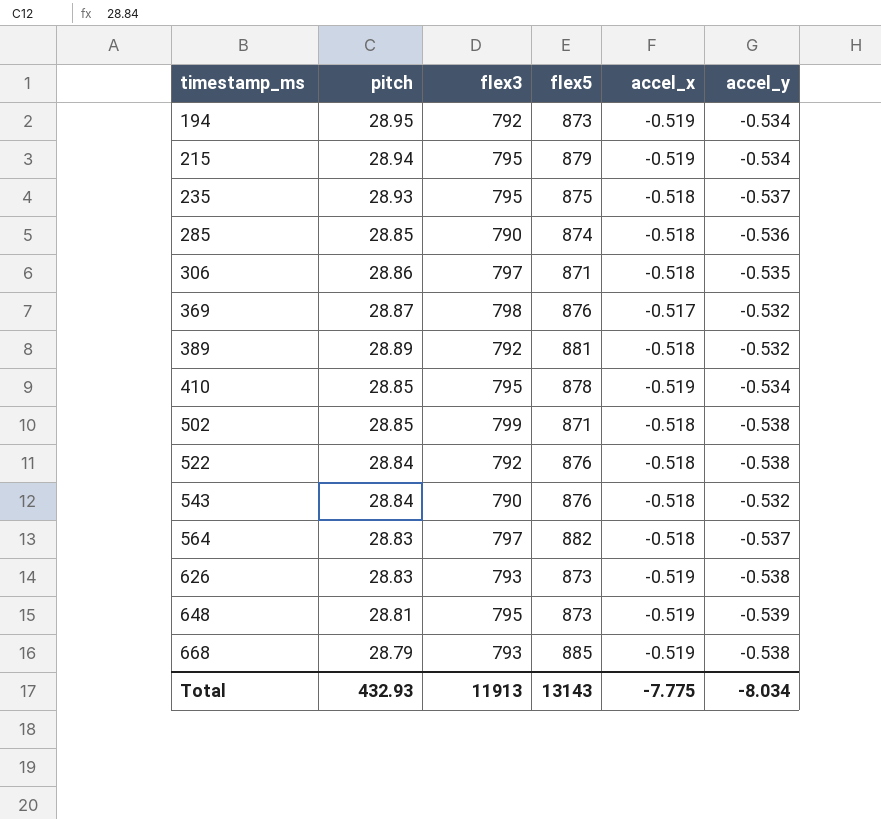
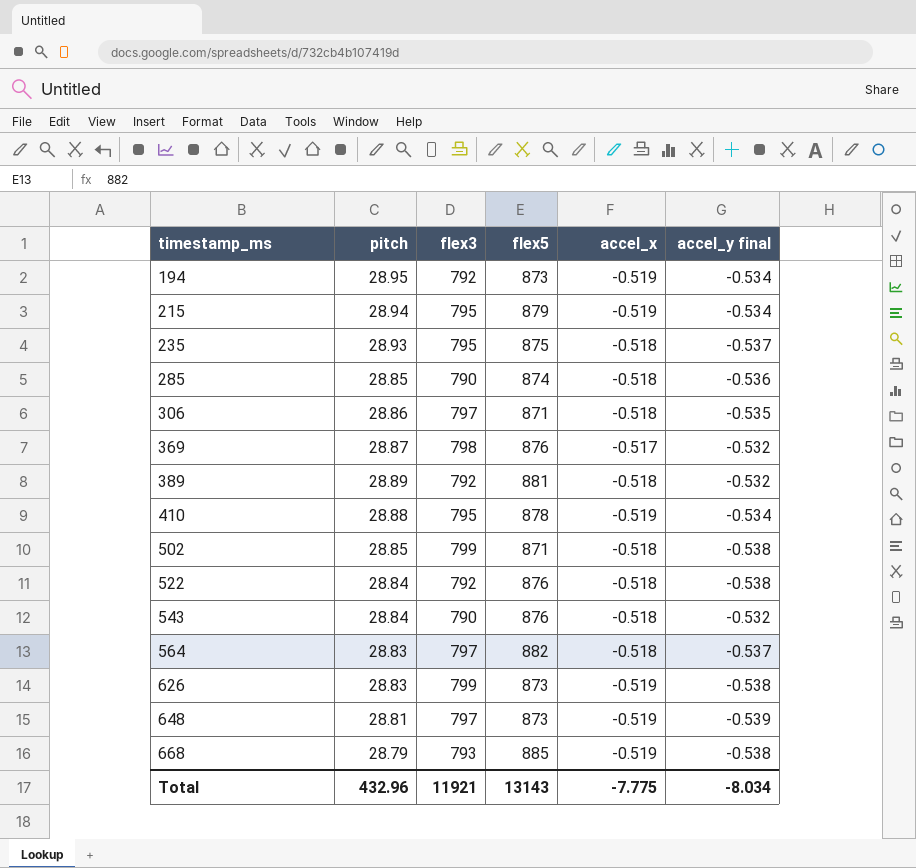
column name: accel_y -> accel_y final
410 | pitch: 28.85 -> 28.88
626 | flex3: 793 -> 799
648 | flex3: 795 -> 797
Total | pitch: 432.93 -> 432.96
Total | flex3: 11913 -> 11921

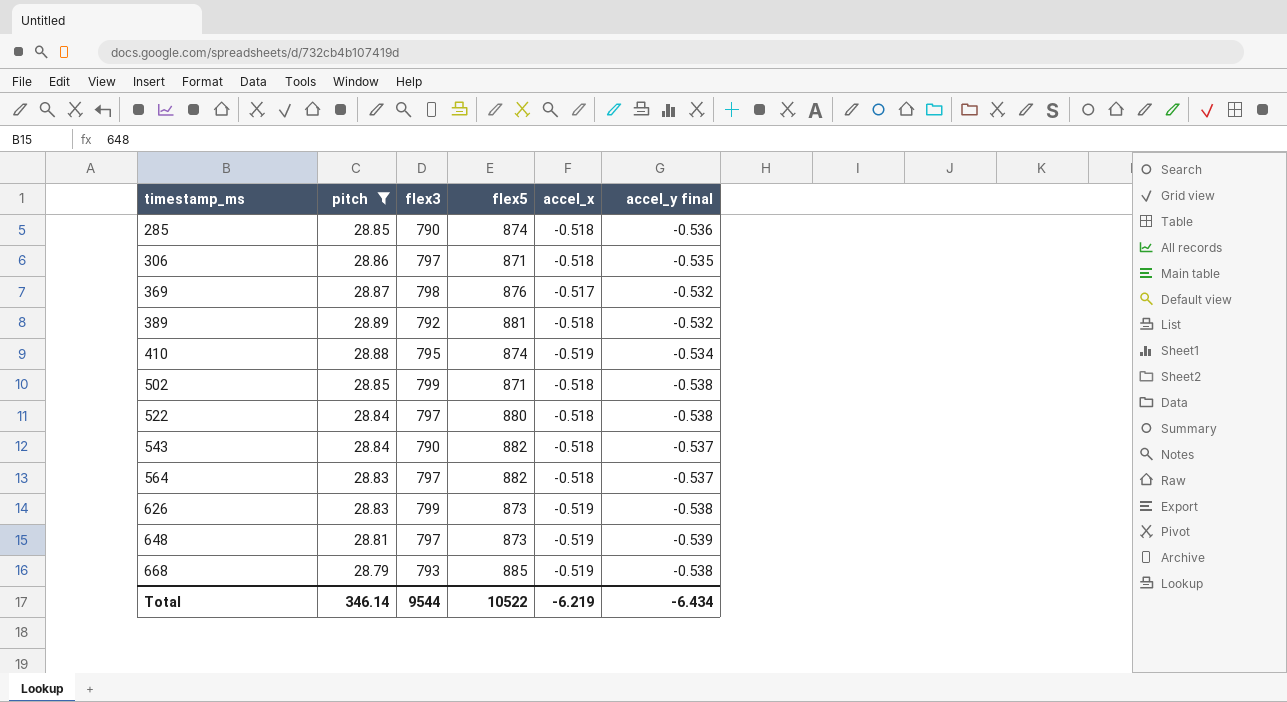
filter: none -> pitch <= 28.89
410 | flex5: 878 -> 874
522 | flex3: 792 -> 797
522 | flex5: 876 -> 880
543 | flex5: 876 -> 882
543 | accel_y final: -0.532 -> -0.537
Total | pitch: 432.96 -> 346.14
Total | flex3: 11921 -> 9544
Total | flex5: 13143 -> 10522
Total | accel_x: -7.775 -> -6.219
Total | accel_y final: -8.034 -> -6.434

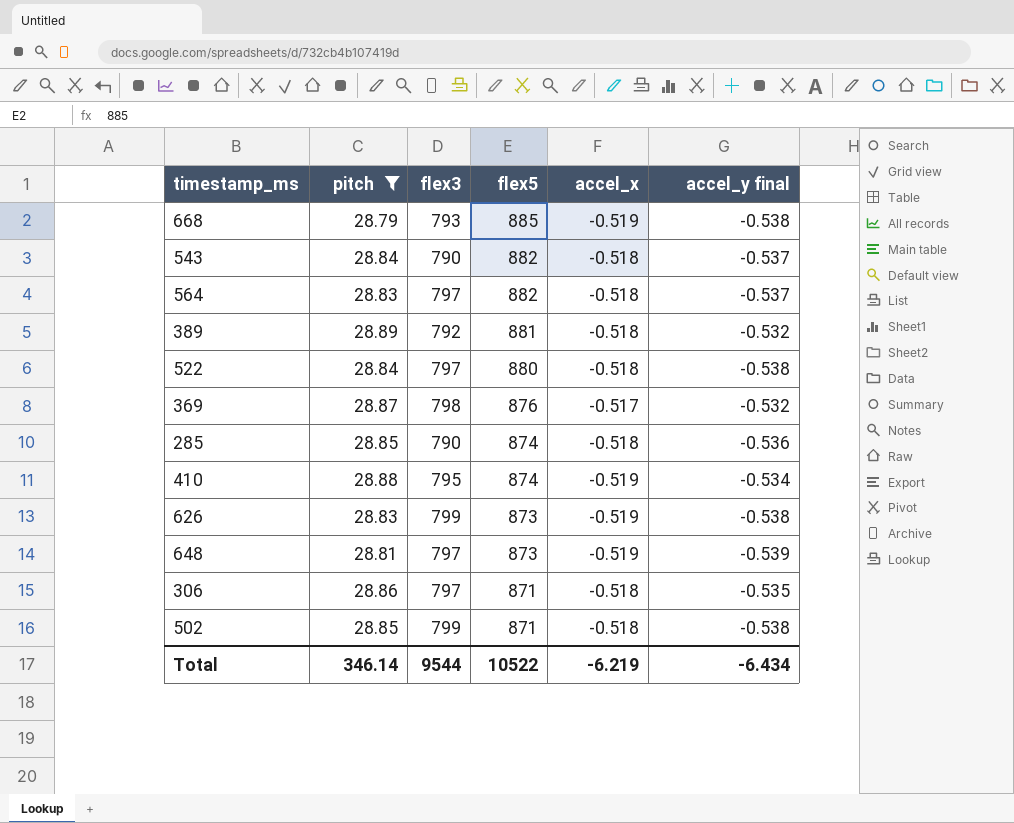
row order: timestamp_ms ascending -> flex5 descending

